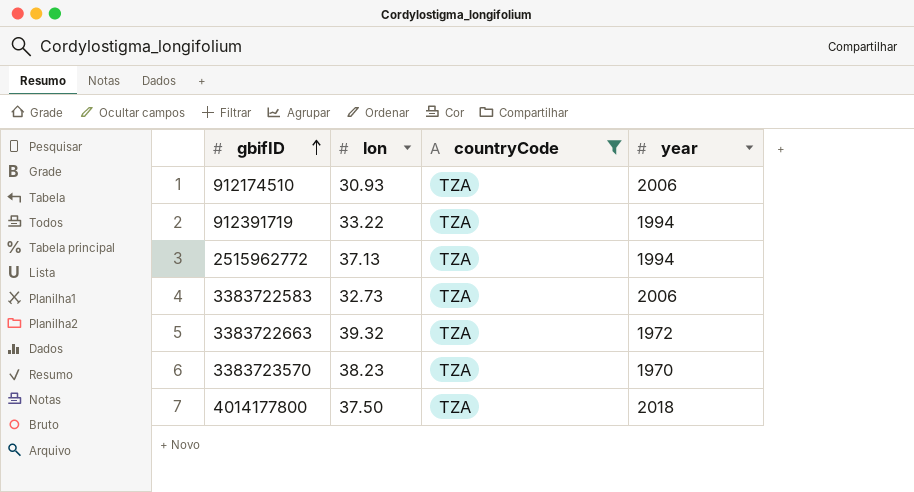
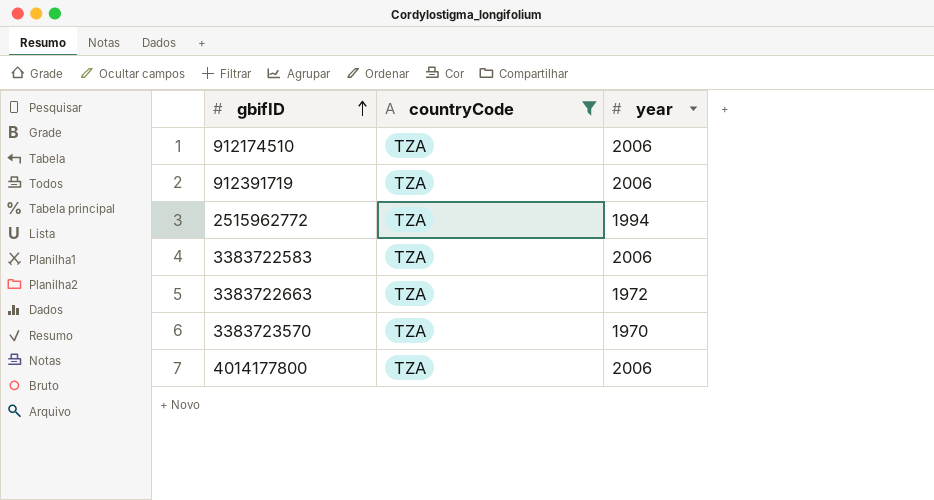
column lon | position: 2 -> none
912391719 | year: 1994 -> 2006
4014177800 | year: 2018 -> 2006

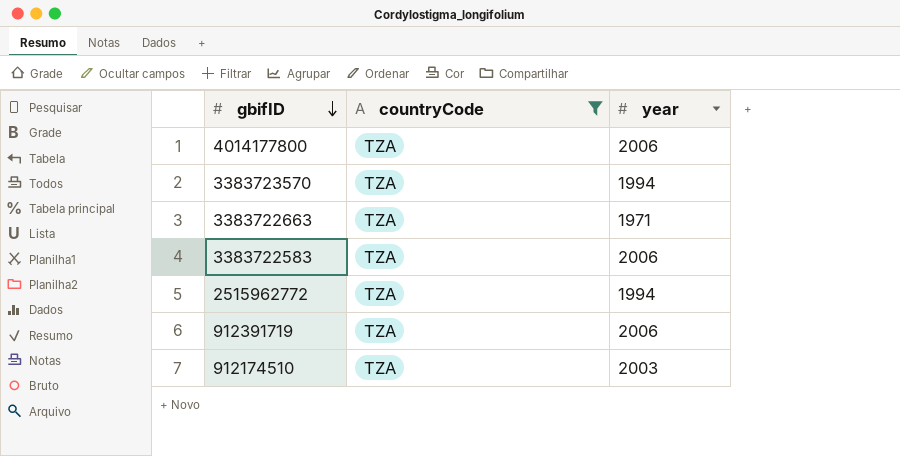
row order: gbifID ascending -> gbifID descending
3383723570 | year: 1970 -> 1994
3383722663 | year: 1972 -> 1971
912174510 | year: 2006 -> 2003

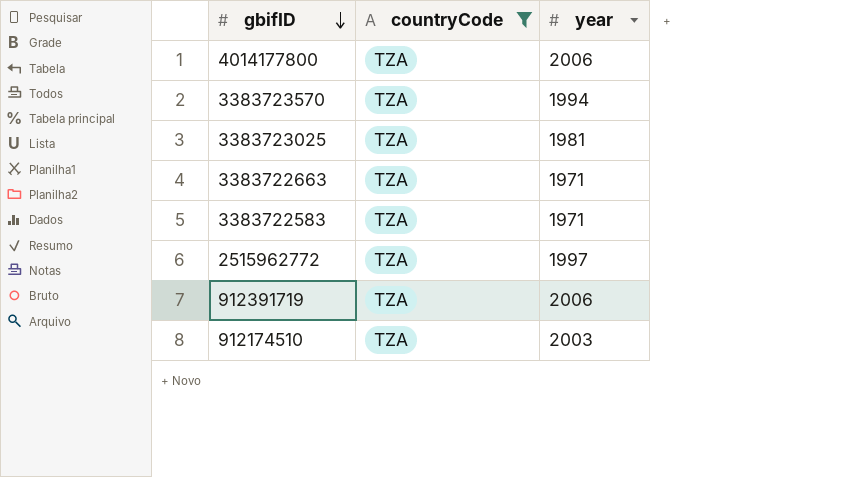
row 3383723025: none -> TZA | 1981
3383722583 | year: 2006 -> 1971
2515962772 | year: 1994 -> 1997

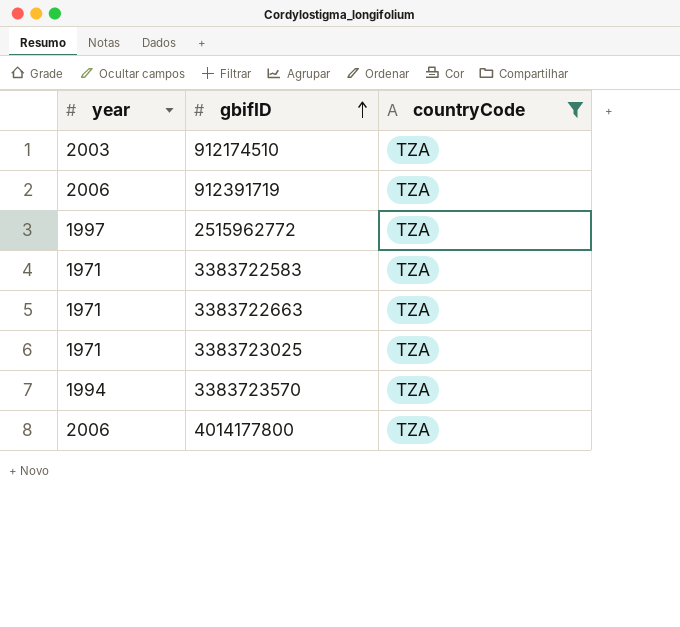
row order: gbifID descending -> gbifID ascending
column year | position: 3 -> 1
3383723025 | year: 1981 -> 1971

